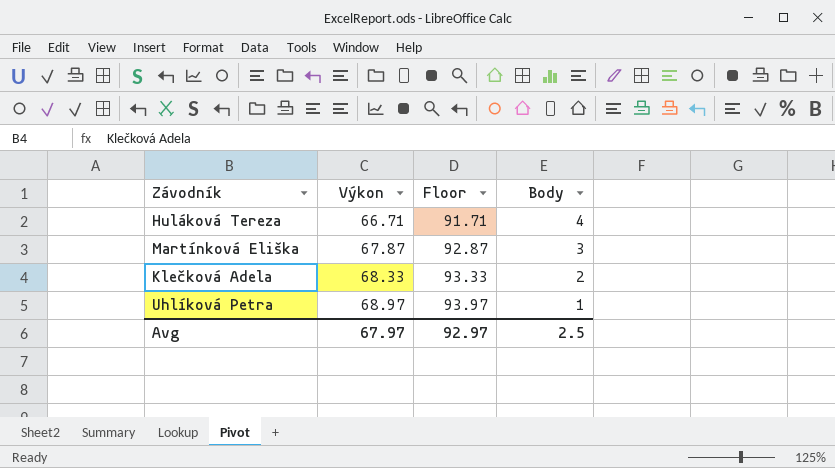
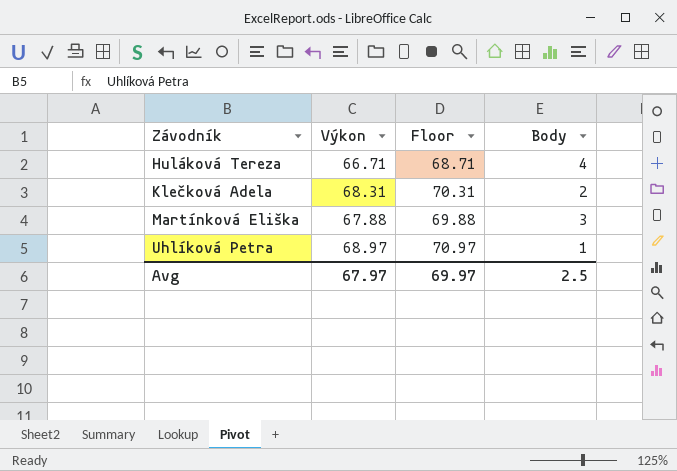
row order: Výkon ascending -> Závodník ascending
column Floor | formula: [Výkon] + 25 -> [Výkon] + 2
Klečková Adela | Výkon: 68.33 -> 68.31
Martínková Eliška | Výkon: 67.87 -> 67.88
Avg | Floor: 92.97 -> 69.97

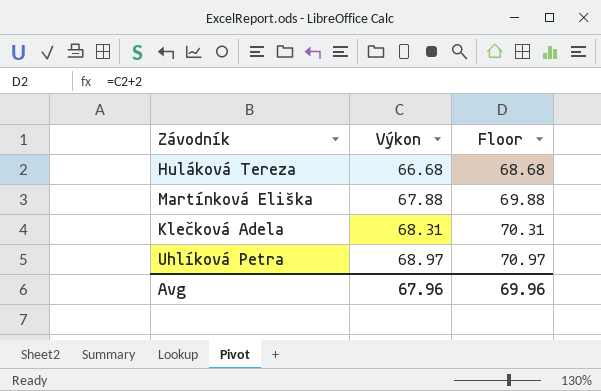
row order: Závodník ascending -> Výkon ascending
column Body | position: 4 -> none
Huláková Tereza | Výkon: 66.71 -> 66.68
Huláková Tereza | Floor: 68.71 -> 68.68
Avg | Výkon: 67.97 -> 67.96
Avg | Floor: 69.97 -> 69.96

